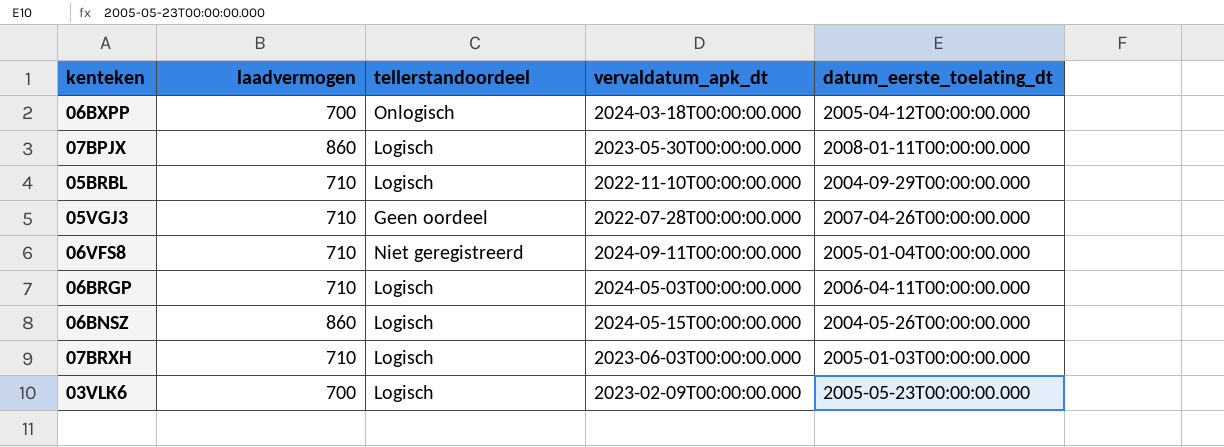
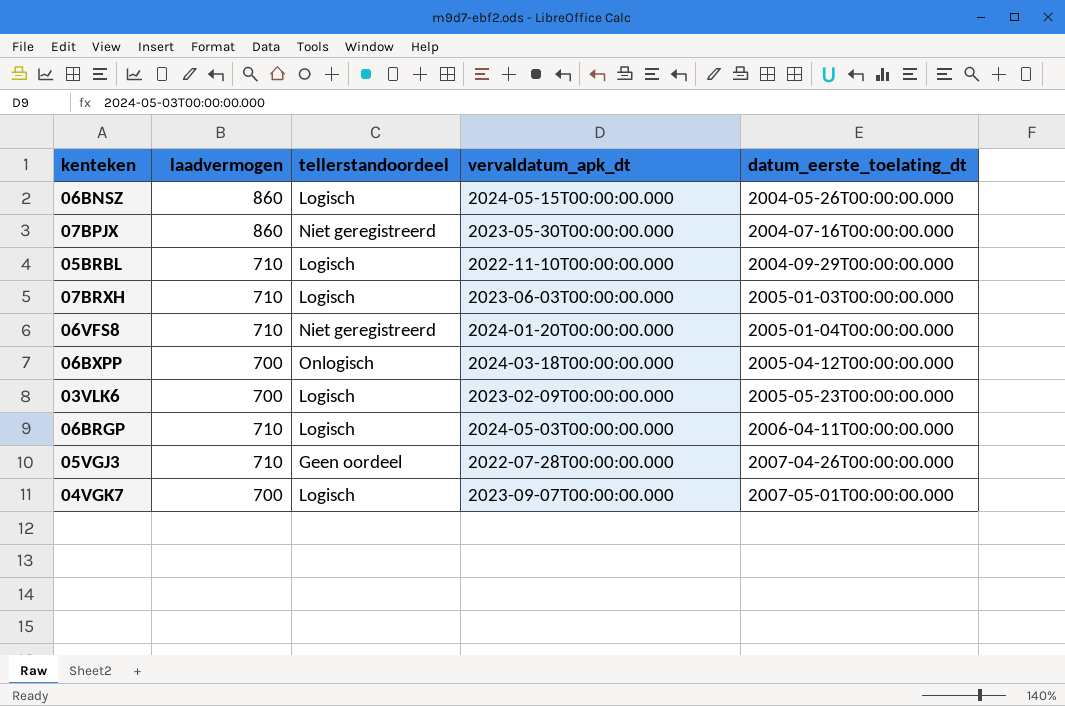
row order: none -> datum_eerste_toelating_dt ascending
07BPJX | tellerstandoordeel: Logisch -> Niet geregistreerd
07BPJX | datum_eerste_toelating_dt: 2008-01-11T00:00:00.000 -> 2004-07-16T00:00:00.000
06VFS8 | vervaldatum_apk_dt: 2024-09-11T00:00:00.000 -> 2024-01-20T00:00:00.000
row 04VGK7: none -> 700 | Logisch | 2023-09-07T00:00:00.000 | 2007-05-01T00:00:00.000

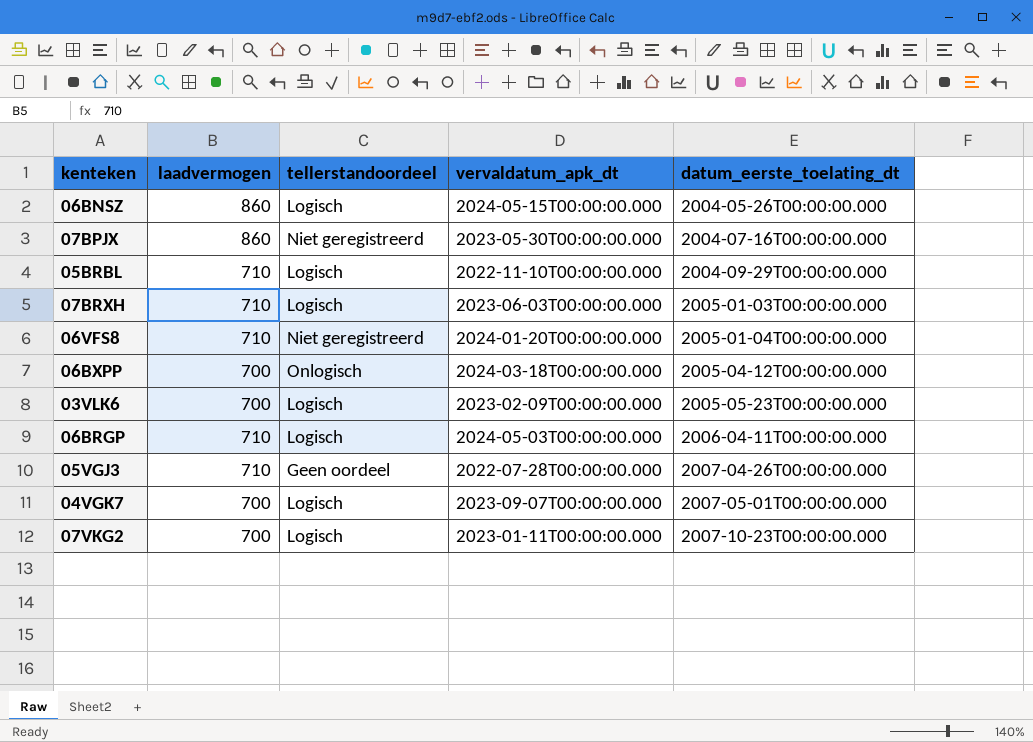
row 07VKG2: none -> 700 | Logisch | 2023-01-11T00:00:00.000 | 2007-10-23T00:00:00.000

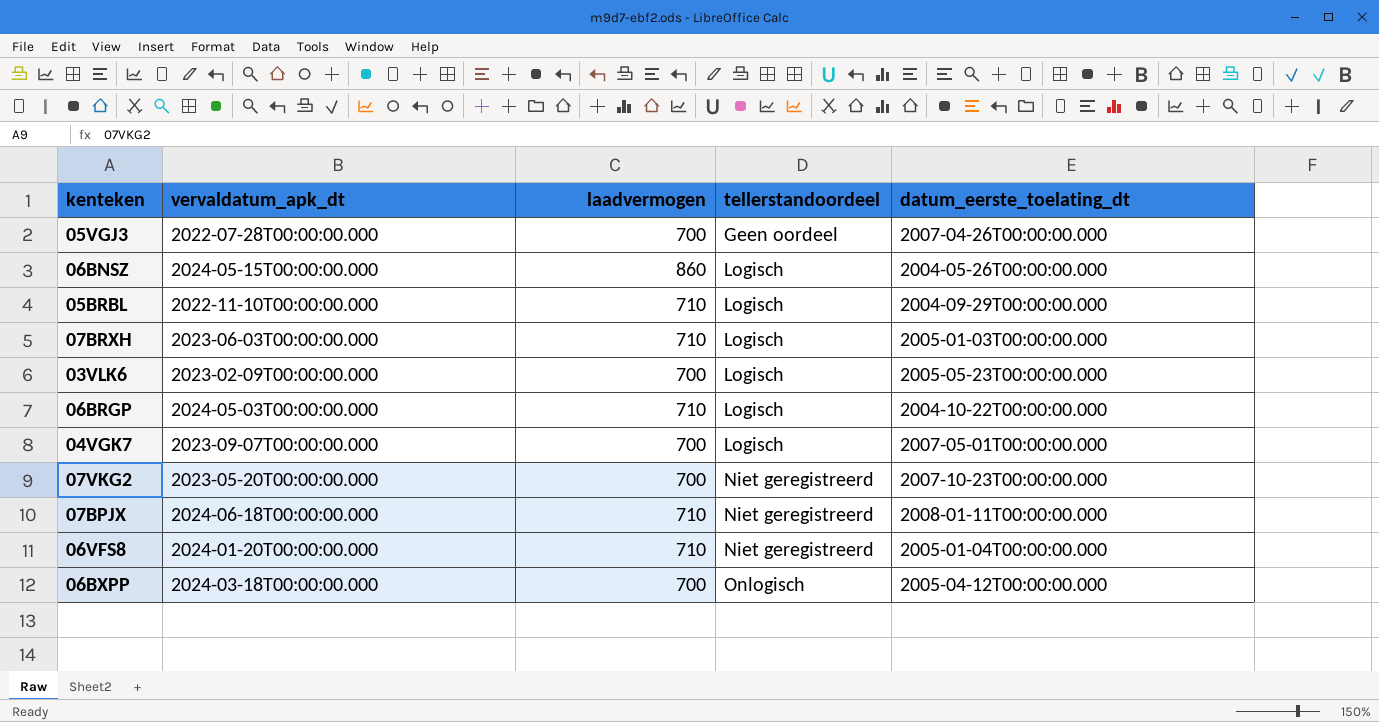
row order: datum_eerste_toelating_dt ascending -> tellerstandoordeel ascending
column vervaldatum_apk_dt | position: 4 -> 2
05VGJ3 | laadvermogen: 710 -> 700
06BRGP | datum_eerste_toelating_dt: 2006-04-11T00:00:00.000 -> 2004-10-22T00:00:00.000
07VKG2 | vervaldatum_apk_dt: 2023-01-11T00:00:00.000 -> 2023-05-20T00:00:00.000
07VKG2 | tellerstandoordeel: Logisch -> Niet geregistreerd
07BPJX | vervaldatum_apk_dt: 2023-05-30T00:00:00.000 -> 2024-06-18T00:00:00.000
07BPJX | laadvermogen: 860 -> 710
07BPJX | datum_eerste_toelating_dt: 2004-07-16T00:00:00.000 -> 2008-01-11T00:00:00.000

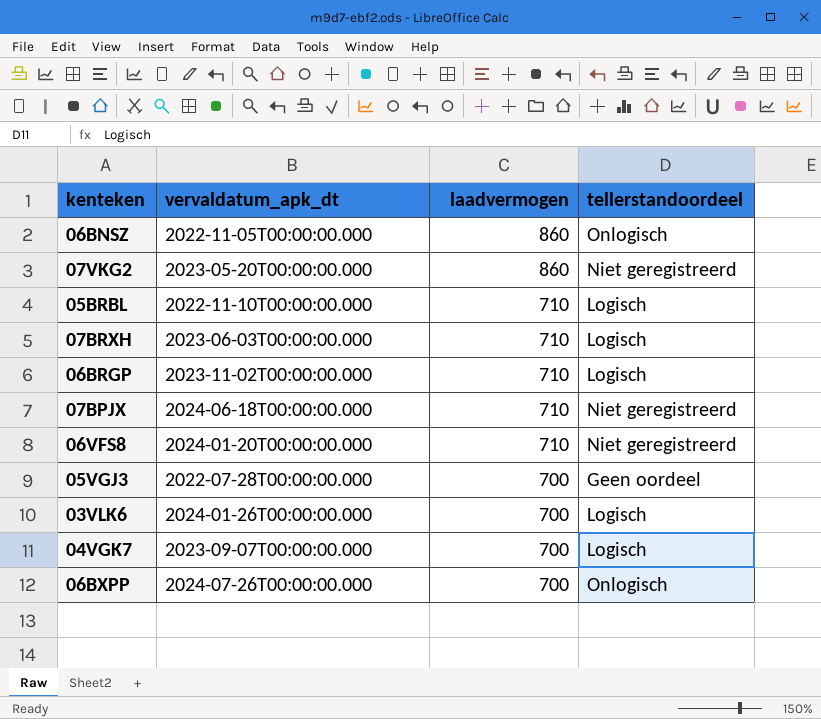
row order: tellerstandoordeel ascending -> laadvermogen descending
column datum_eerste_toelating_dt | position: 5 -> none
06BNSZ | vervaldatum_apk_dt: 2024-05-15T00:00:00.000 -> 2022-11-05T00:00:00.000
06BNSZ | tellerstandoordeel: Logisch -> Onlogisch
07VKG2 | laadvermogen: 700 -> 860
06BRGP | vervaldatum_apk_dt: 2024-05-03T00:00:00.000 -> 2023-11-02T00:00:00.000
03VLK6 | vervaldatum_apk_dt: 2023-02-09T00:00:00.000 -> 2024-01-26T00:00:00.000
06BXPP | vervaldatum_apk_dt: 2024-03-18T00:00:00.000 -> 2024-07-26T00:00:00.000

